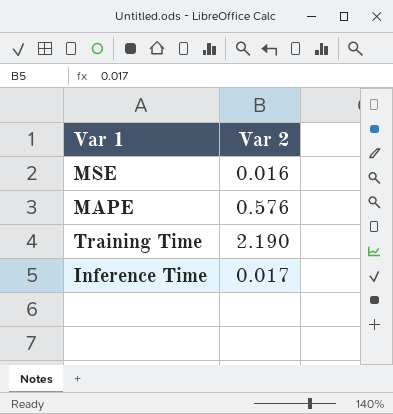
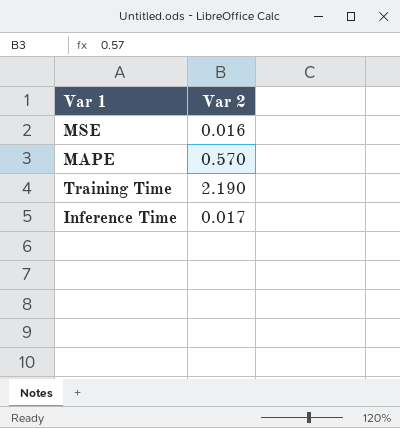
MAPE | Var 2: 0.576 -> 0.570

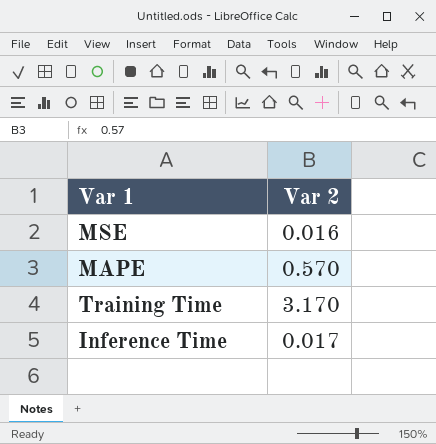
Training Time | Var 2: 2.190 -> 3.170

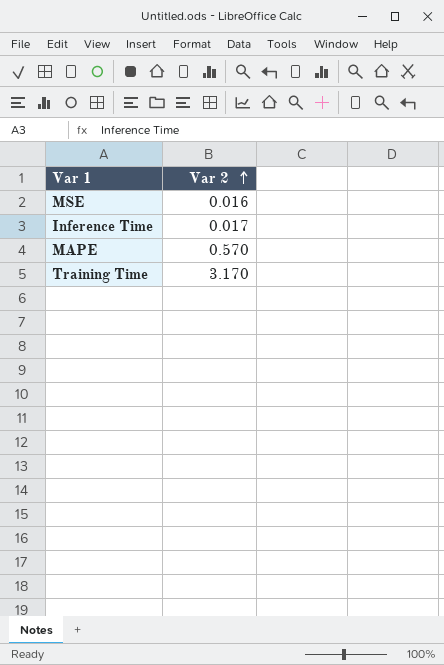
row order: none -> Var 2 ascending

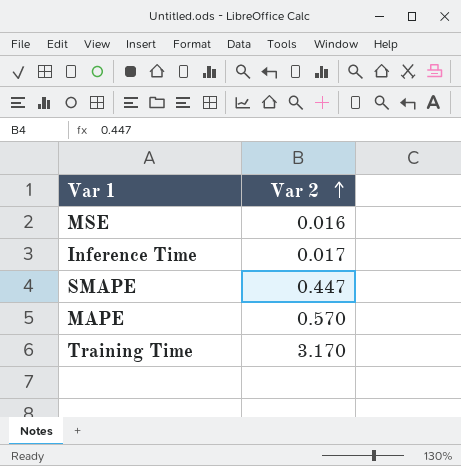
row SMAPE: none -> 0.447

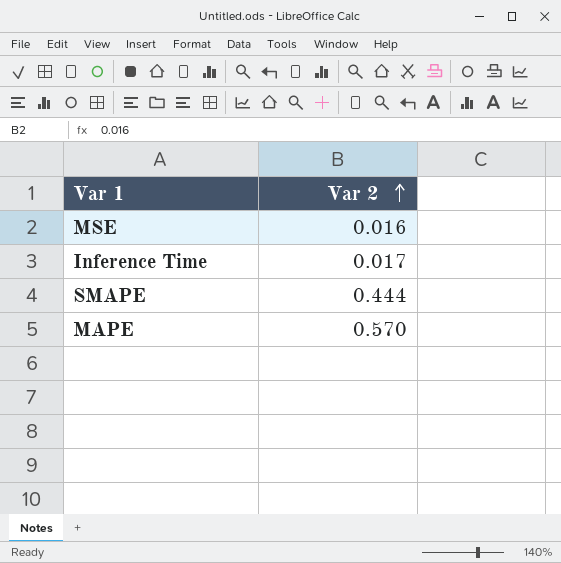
row Training Time: 3.170 -> none
SMAPE | Var 2: 0.447 -> 0.444

